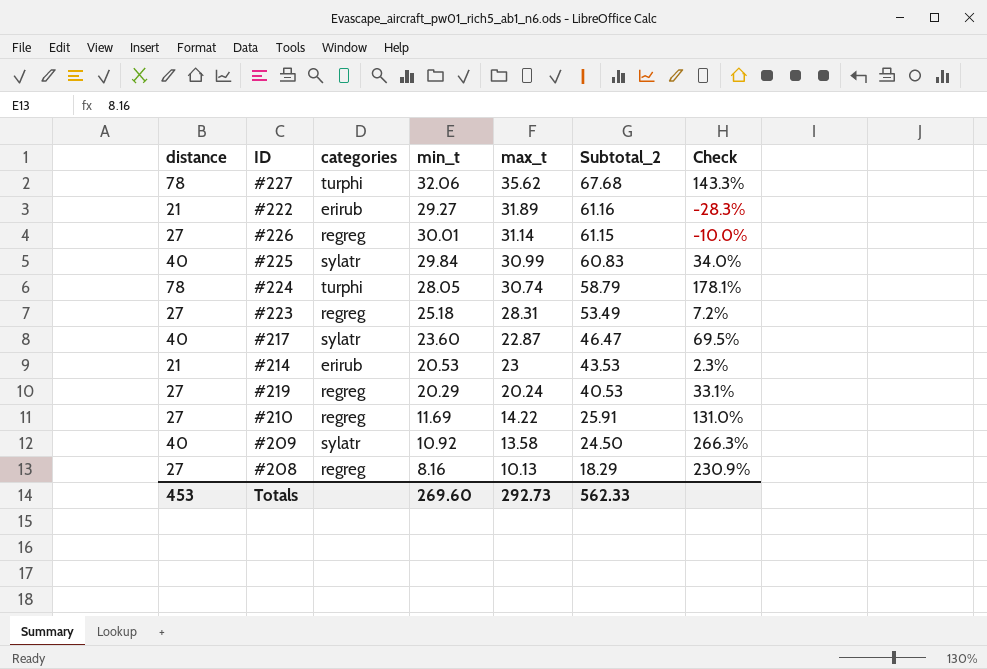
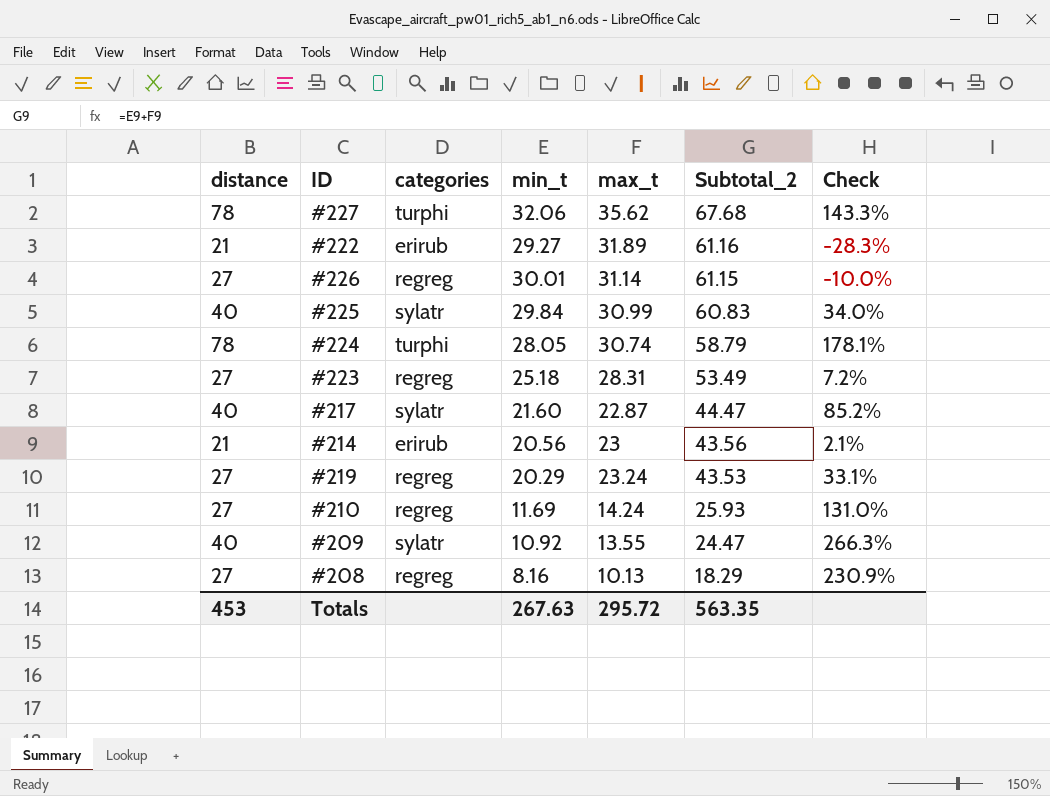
#217 | min_t: 23.60 -> 21.60
#217 | Subtotal_2: 46.47 -> 44.47
#217 | Check: 69.5% -> 85.2%
#214 | min_t: 20.53 -> 20.56
#214 | Subtotal_2: 43.53 -> 43.56
#214 | Check: 2.3% -> 2.1%
#219 | max_t: 20.24 -> 23.24
#219 | Subtotal_2: 40.53 -> 43.53
#210 | max_t: 14.22 -> 14.24
#210 | Subtotal_2: 25.91 -> 25.93
#209 | max_t: 13.58 -> 13.55
#209 | Subtotal_2: 24.50 -> 24.47
Totals | min_t: 269.60 -> 267.63
Totals | max_t: 292.73 -> 295.72
Totals | Subtotal_2: 562.33 -> 563.35

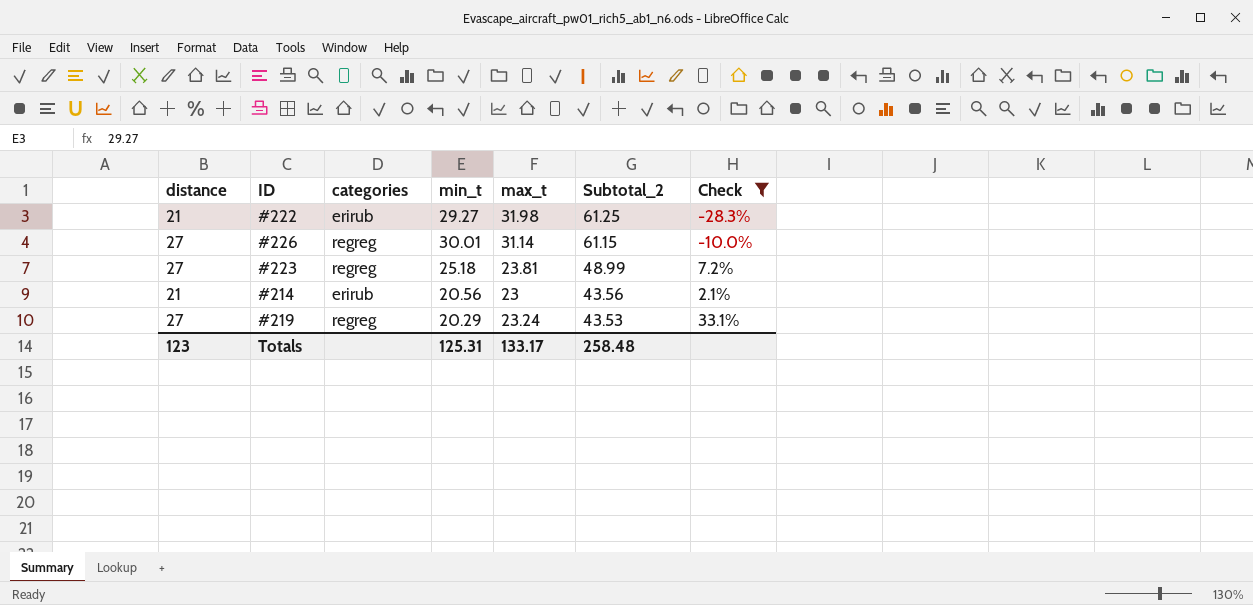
filter: none -> Check <= 33.1%
#222 | max_t: 31.89 -> 31.98
#222 | Subtotal_2: 61.16 -> 61.25
#223 | max_t: 28.31 -> 23.81
#223 | Subtotal_2: 53.49 -> 48.99
Totals | distance: 453 -> 123
Totals | min_t: 267.63 -> 125.31
Totals | max_t: 295.72 -> 133.17
Totals | Subtotal_2: 563.35 -> 258.48

